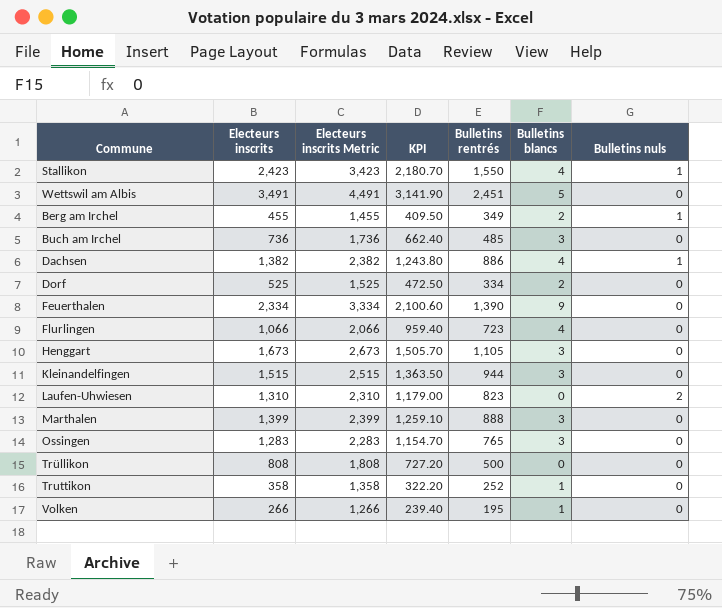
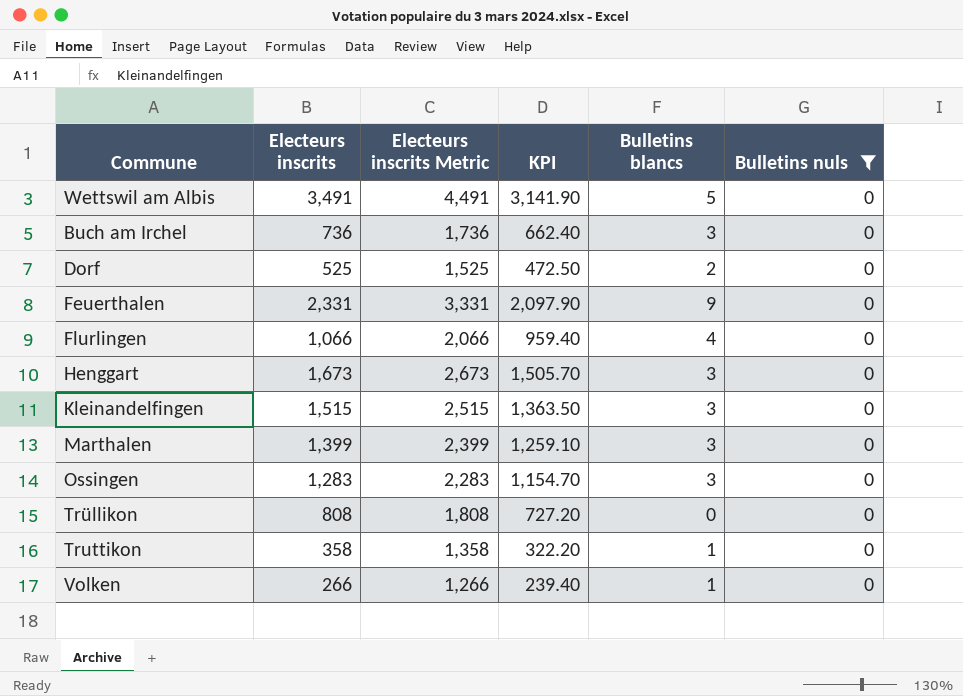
filter: none -> Bulletins nuls = 0
column Bulletins rentrés | position: 5 -> none
Feuerthalen | Electeurs inscrits: 2,334 -> 2,331
Feuerthalen | Electeurs inscrits Metric: 3,334 -> 3,331
Feuerthalen | KPI: 2,100.60 -> 2,097.90

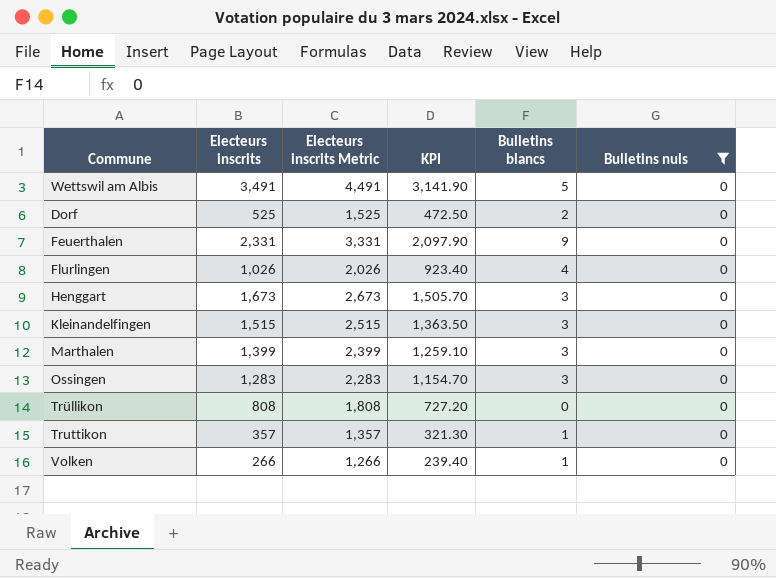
row Buch am Irchel: 736 | 1,736 | 662.40 | 3 | 0 -> none
Flurlingen | Electeurs inscrits: 1,066 -> 1,026
Flurlingen | Electeurs inscrits Metric: 2,066 -> 2,026
Flurlingen | KPI: 959.40 -> 923.40
Truttikon | Electeurs inscrits: 358 -> 357
Truttikon | Electeurs inscrits Metric: 1,358 -> 1,357
Truttikon | KPI: 322.20 -> 321.30

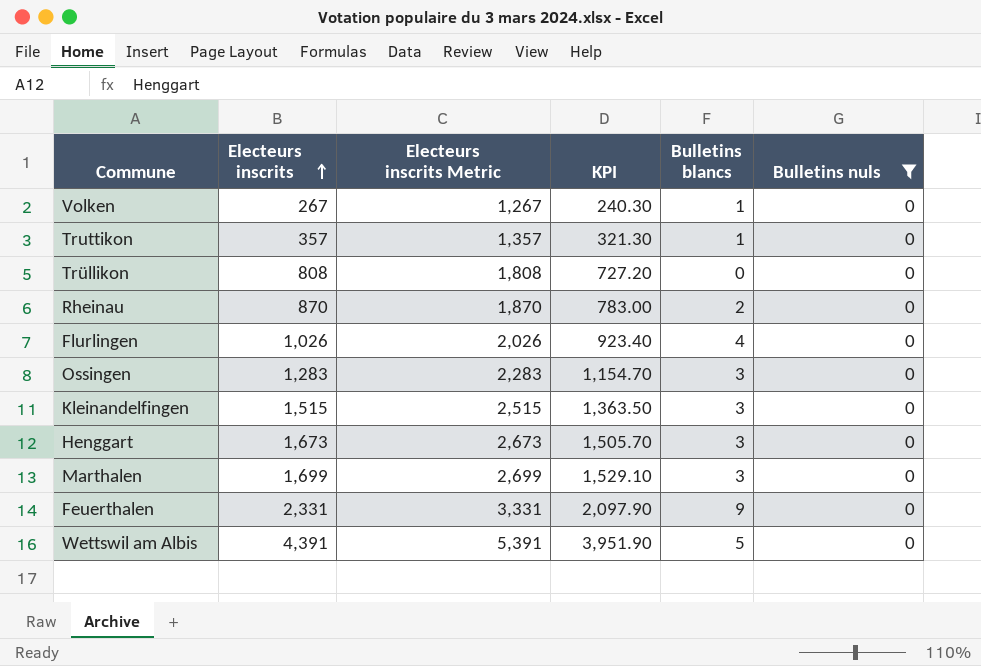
row order: none -> Electeurs inscrits ascending
row Dorf: 525 | 1,525 | 472.50 | 2 | 0 -> none
Volken | Electeurs inscrits: 266 -> 267
Volken | Electeurs inscrits Metric: 1,266 -> 1,267
Volken | KPI: 239.40 -> 240.30
row Rheinau: none -> 870 | 1,870 | 783.00 | 2 | 0
Marthalen | Electeurs inscrits: 1,399 -> 1,699
Marthalen | Electeurs inscrits Metric: 2,399 -> 2,699
Marthalen | KPI: 1,259.10 -> 1,529.10
Wettswil am Albis | Electeurs inscrits: 3,491 -> 4,391
Wettswil am Albis | Electeurs inscrits Metric: 4,491 -> 5,391
Wettswil am Albis | KPI: 3,141.90 -> 3,951.90

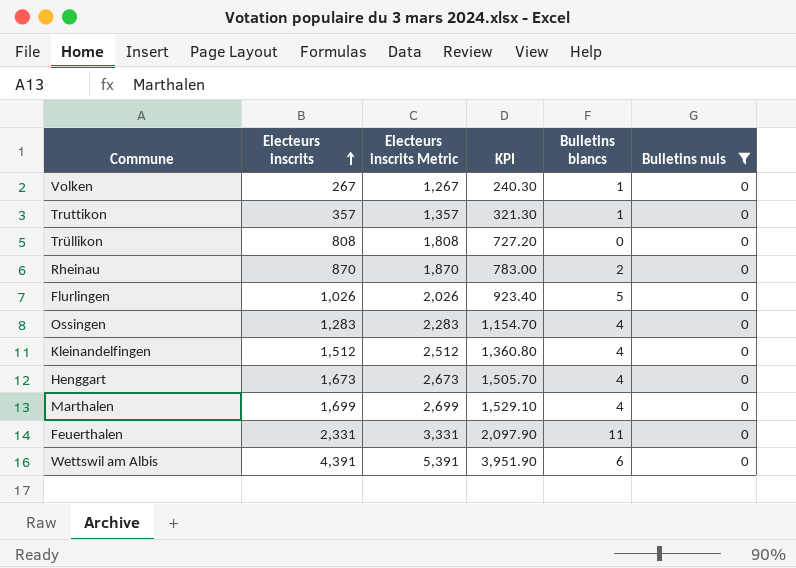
Flurlingen | Bulletins blancs: 4 -> 5
Ossingen | Bulletins blancs: 3 -> 4
Kleinandelfingen | Electeurs inscrits: 1,515 -> 1,512
Kleinandelfingen | Electeurs inscrits Metric: 2,515 -> 2,512
Kleinandelfingen | KPI: 1,363.50 -> 1,360.80
Kleinandelfingen | Bulletins blancs: 3 -> 4
Henggart | Bulletins blancs: 3 -> 4
Marthalen | Bulletins blancs: 3 -> 4
Feuerthalen | Bulletins blancs: 9 -> 11
Wettswil am Albis | Bulletins blancs: 5 -> 6

